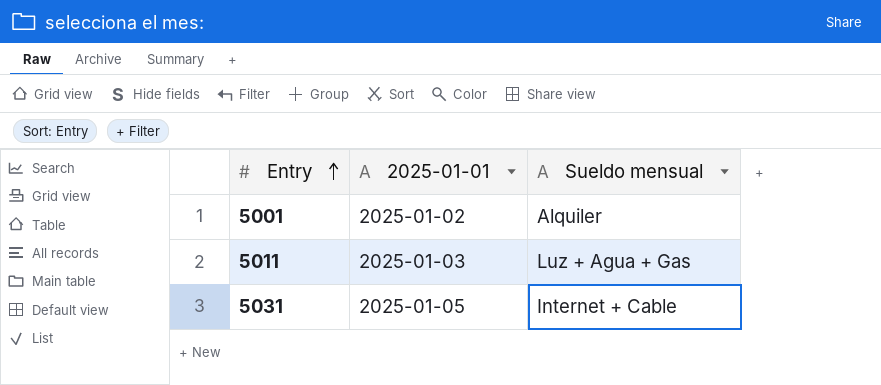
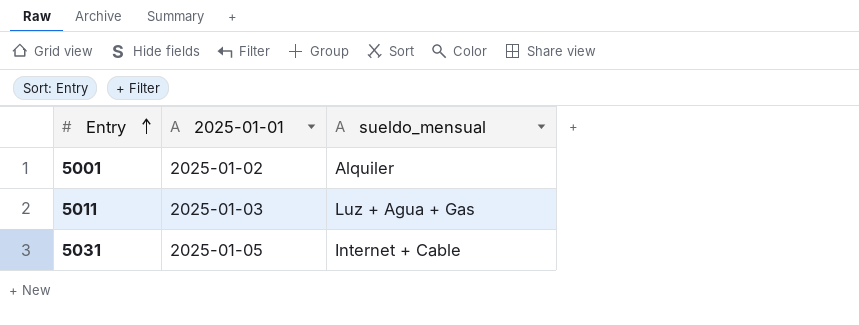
column name: Sueldo mensual -> sueldo_mensual

